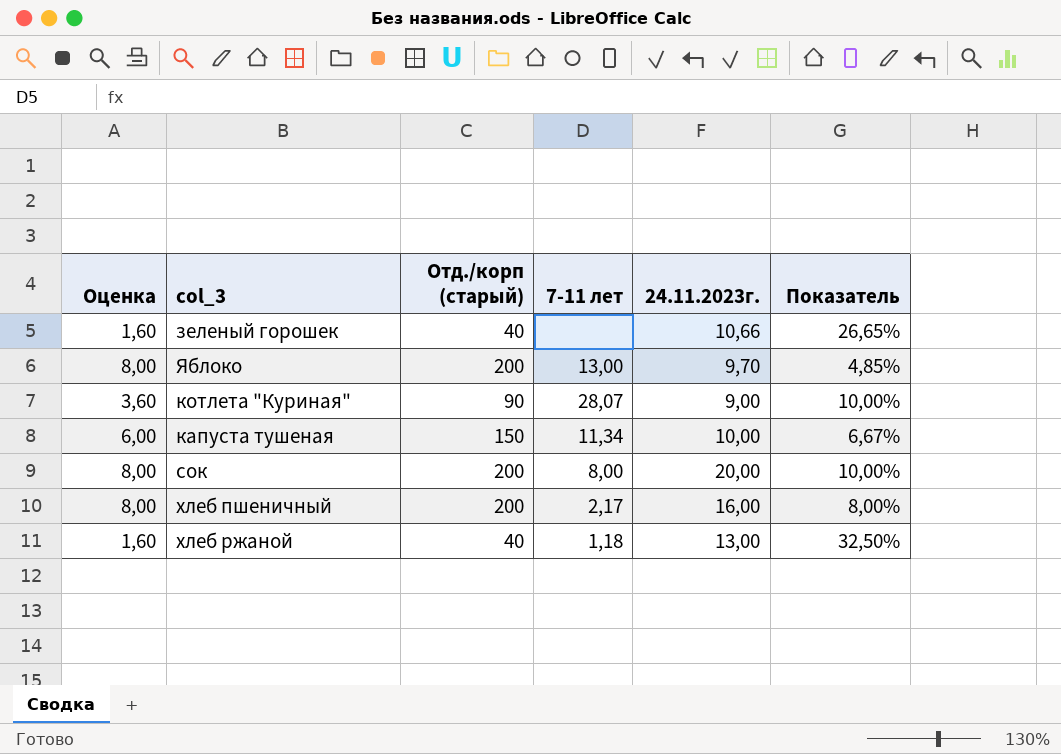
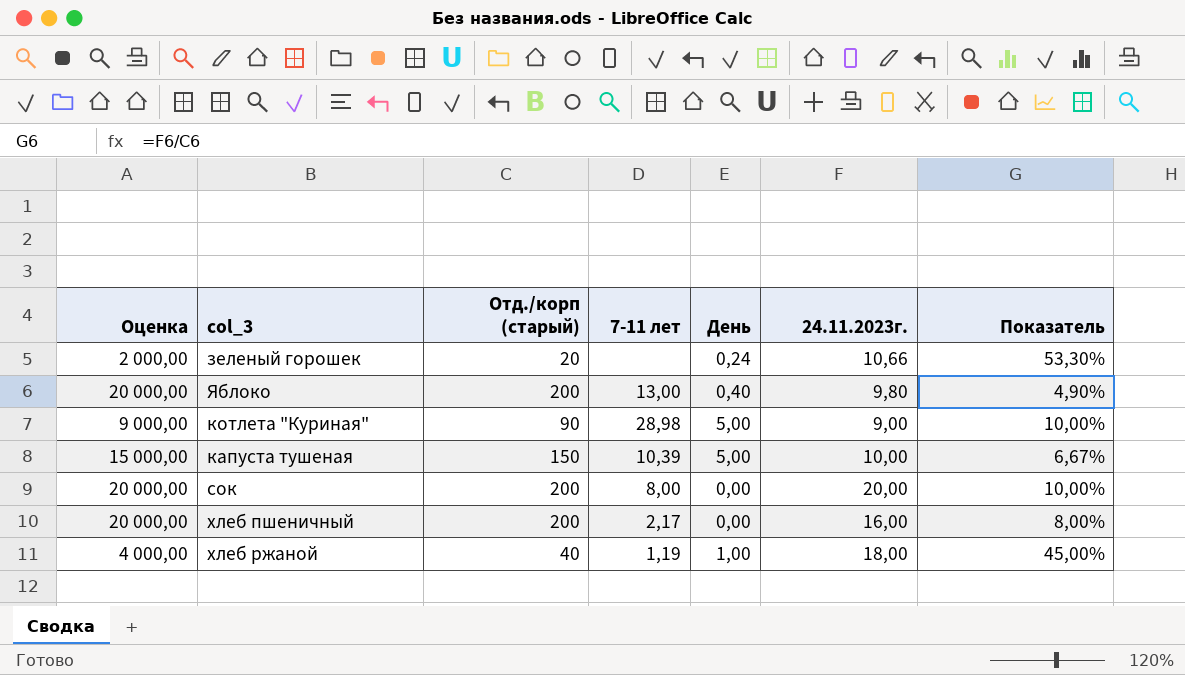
column Оценка | formula: [Отд./корп (старый)] * 0,04 -> [Отд./корп (старый)] * 100
column День | position: none -> 5
зеленый горошек | Отд./корп (старый): 40 -> 20
зеленый горошек | Показатель: 26,65% -> 53,30%
Яблоко | 24.11.2023г.: 9,70 -> 9,80
Яблоко | Показатель: 4,85% -> 4,90%
котлета "Куриная" | 7-11 лет: 28,07 -> 28,98
капуста тушеная | 7-11 лет: 11,34 -> 10,39
хлеб ржаной | 7-11 лет: 1,18 -> 1,19
хлеб ржаной | 24.11.2023г.: 13,00 -> 18,00
хлеб ржаной | Показатель: 32,50% -> 45,00%

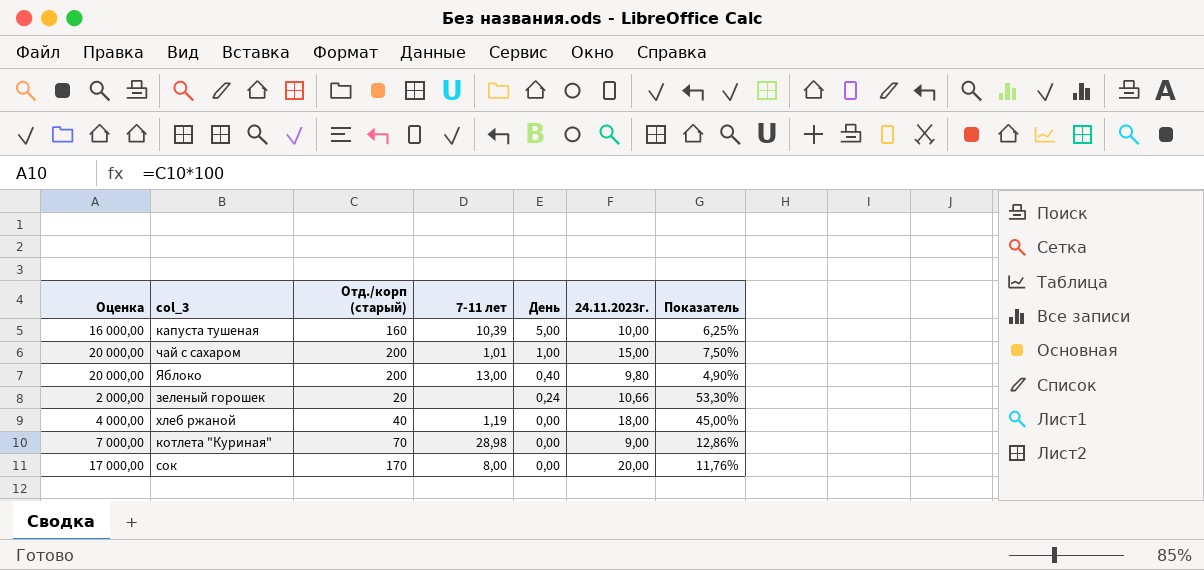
row order: none -> День descending
row хлеб пшеничный: 20 000,00 | 200 | 2,17 | 0,00 | 16,00 | 8,00% -> none
капуста тушеная | Оценка: 15 000,00 -> 16 000,00
капуста тушеная | Отд./корп (старый): 150 -> 160
капуста тушеная | Показатель: 6,67% -> 6,25%
row чай с сахаром: none -> 20 000,00 | 200 | 1,01 | 1,00 | 15,00 | 7,50%
хлеб ржаной | День: 1,00 -> 0,00
котлета "Куриная" | Оценка: 9 000,00 -> 7 000,00
котлета "Куриная" | Отд./корп (старый): 90 -> 70
котлета "Куриная" | День: 5,00 -> 0,00
котлета "Куриная" | Показатель: 10,00% -> 12,86%
сок | Оценка: 20 000,00 -> 17 000,00
сок | Отд./корп (старый): 200 -> 170
сок | Показатель: 10,00% -> 11,76%

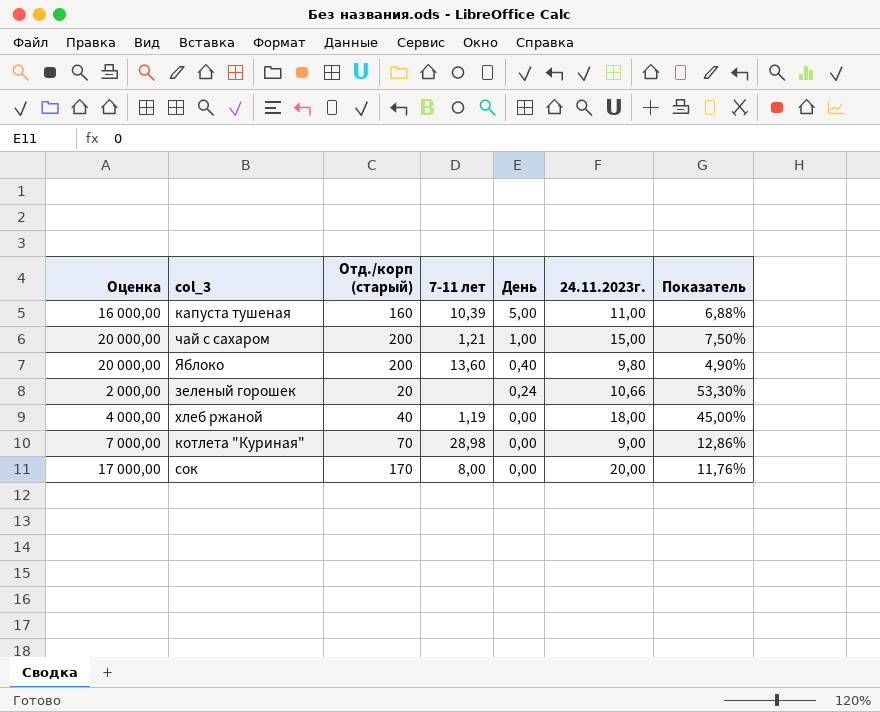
капуста тушеная | 24.11.2023г.: 10,00 -> 11,00
капуста тушеная | Показатель: 6,25% -> 6,88%
чай с сахаром | 7-11 лет: 1,01 -> 1,21
Яблоко | 7-11 лет: 13,00 -> 13,60

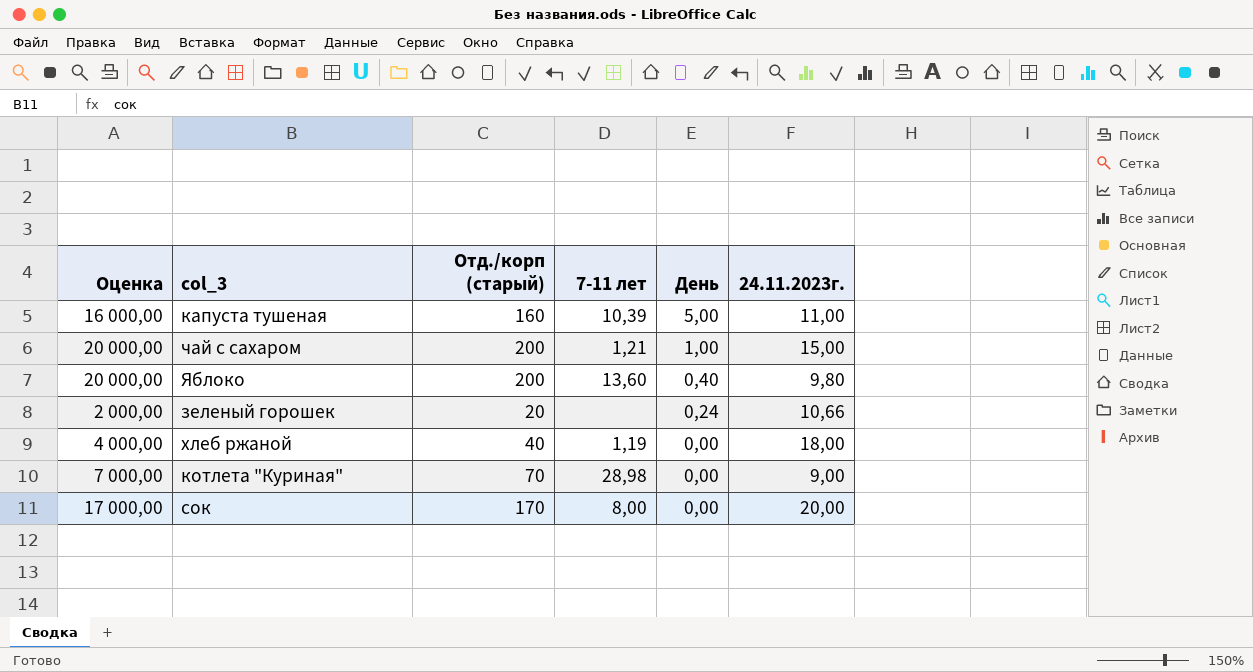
column Показатель | formula: [24.11.2023г.] / [Отд./корп (старый)] -> none

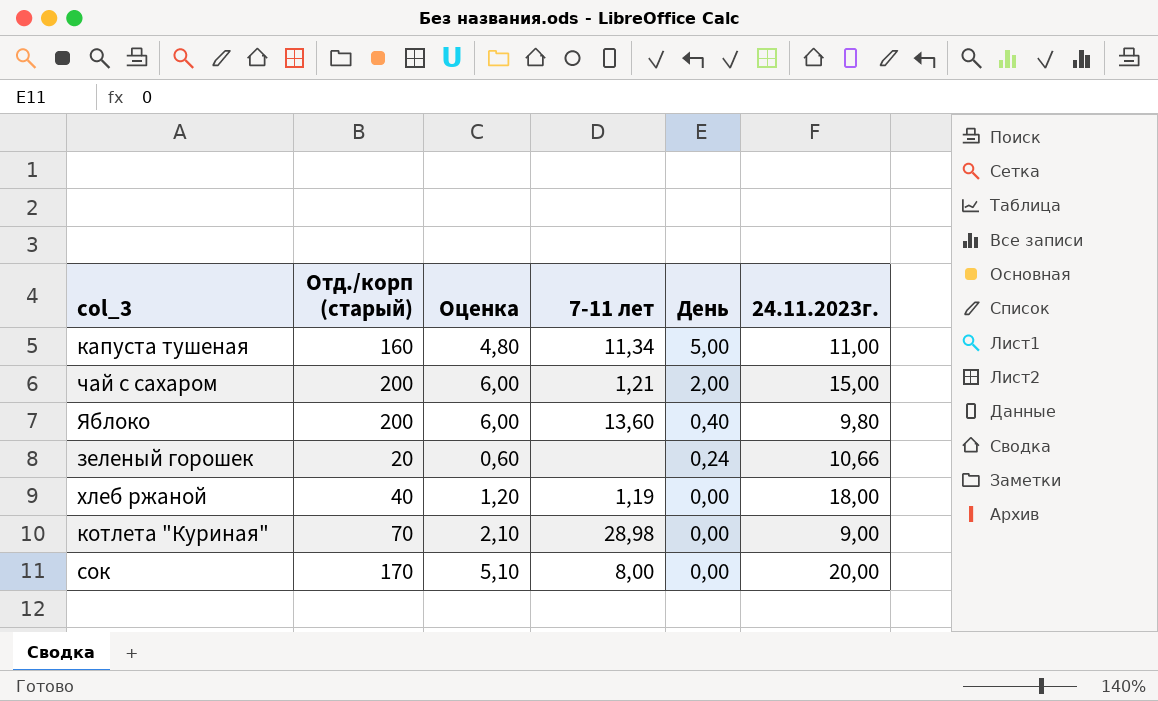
column Оценка | formula: [Отд./корп (старый)] * 100 -> [Отд./корп (старый)] * 0,03
column Оценка | position: 1 -> 3
капуста тушеная | 7-11 лет: 10,39 -> 11,34
чай с сахаром | День: 1,00 -> 2,00

